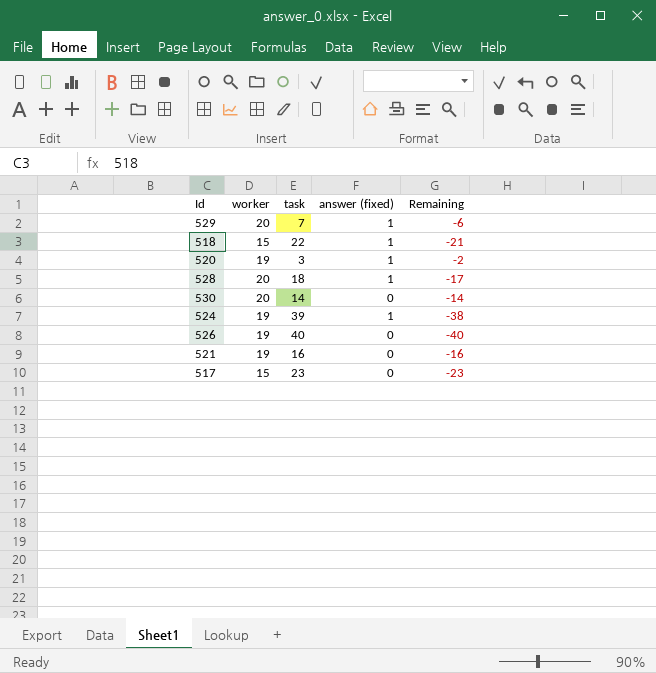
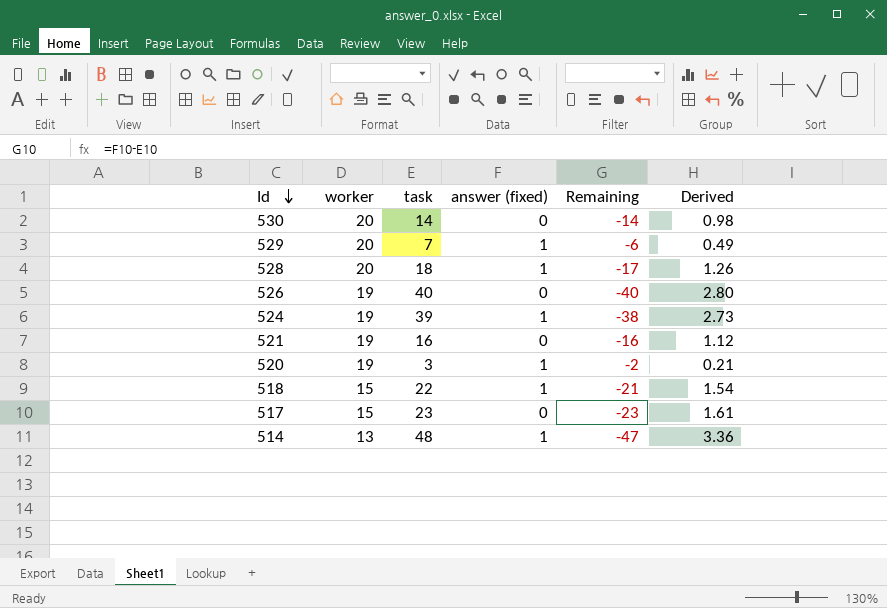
row order: none -> Id descending
column Derived | formula: none -> [task] * 0.07
row 514: none -> 13 | 48 | 1 | -47 | 3.36

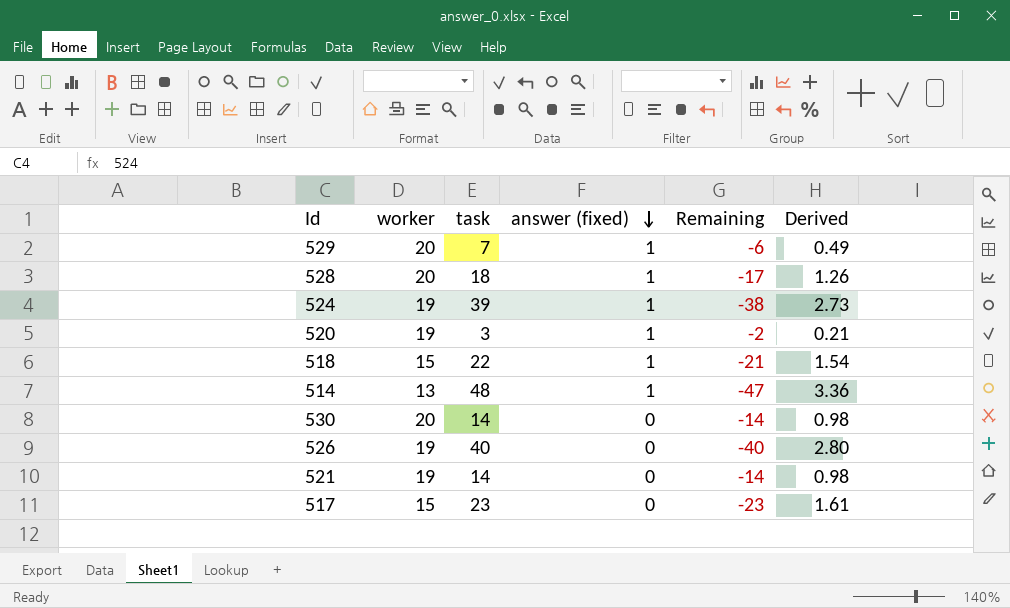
row order: Id descending -> answer (fixed) descending
521 | task: 16 -> 14
521 | Remaining: -16 -> -14
521 | Derived: 1.12 -> 0.98

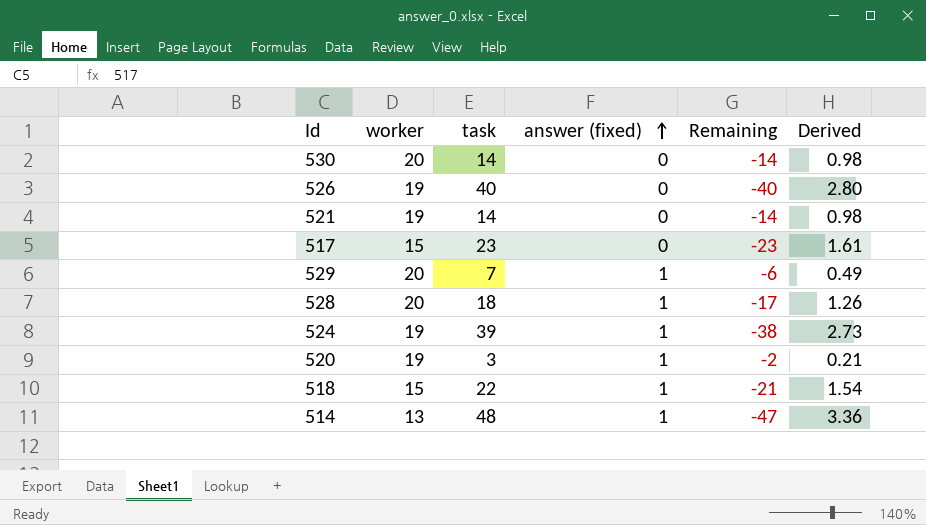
row order: answer (fixed) descending -> answer (fixed) ascending

